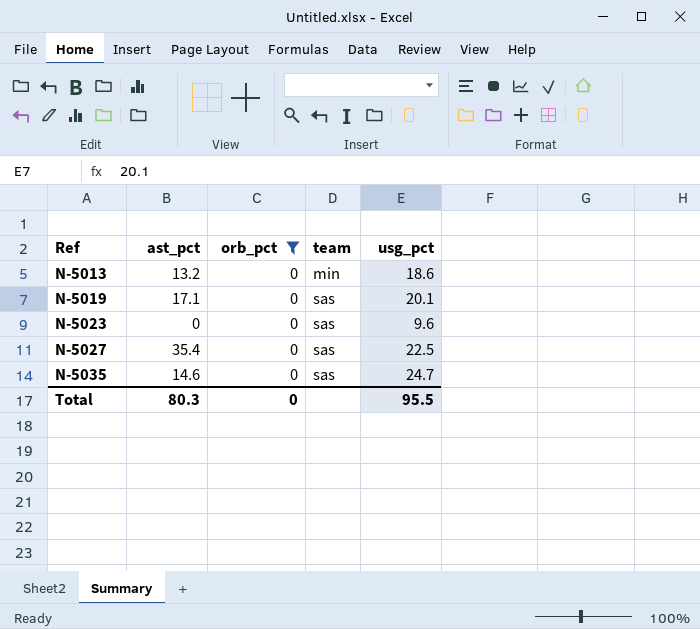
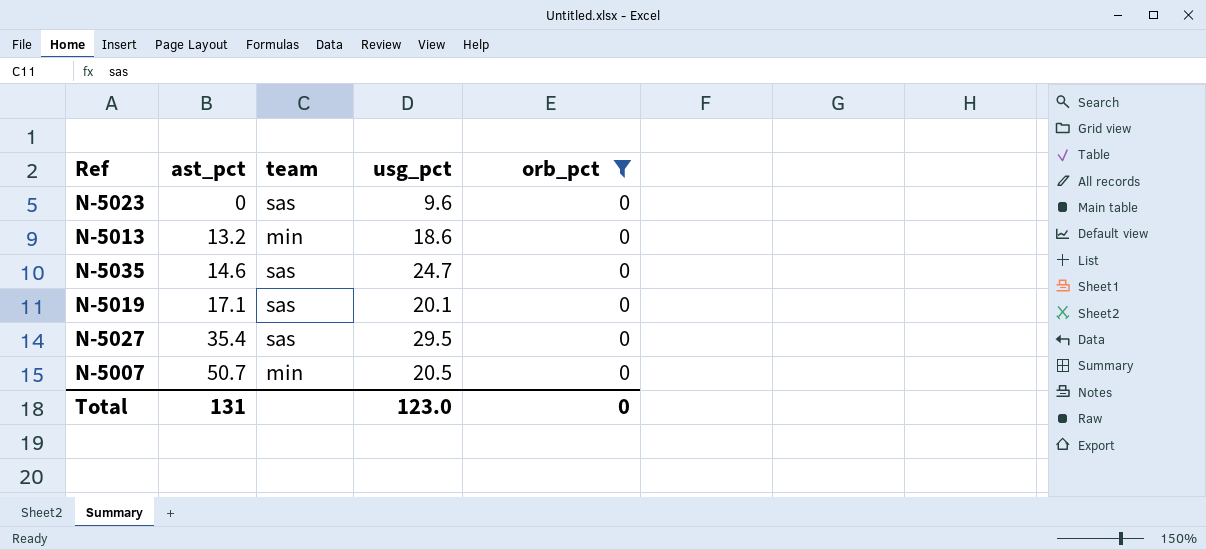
row order: Ref ascending -> ast_pct ascending
column orb_pct | position: 3 -> 5
N-5027 | usg_pct: 22.5 -> 29.5
row N-5007: none -> 50.7 | min | 20.5 | 0
Total | ast_pct: 80.3 -> 131
Total | usg_pct: 95.5 -> 123.0

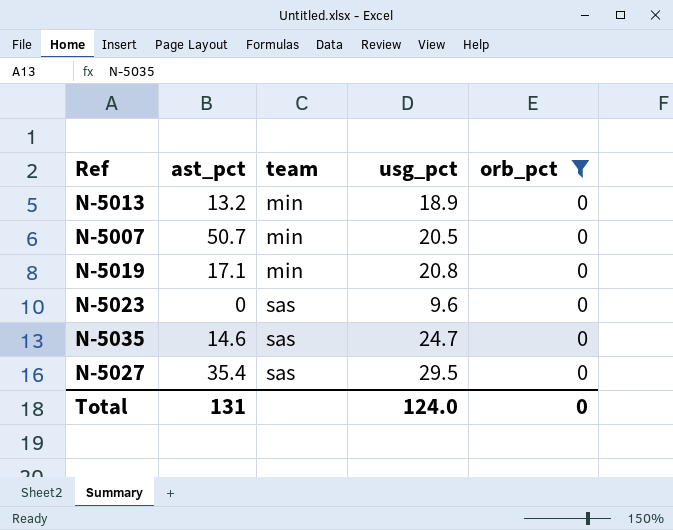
row order: ast_pct ascending -> team ascending
N-5013 | usg_pct: 18.6 -> 18.9
N-5019 | team: sas -> min
N-5019 | usg_pct: 20.1 -> 20.8
Total | usg_pct: 123.0 -> 124.0

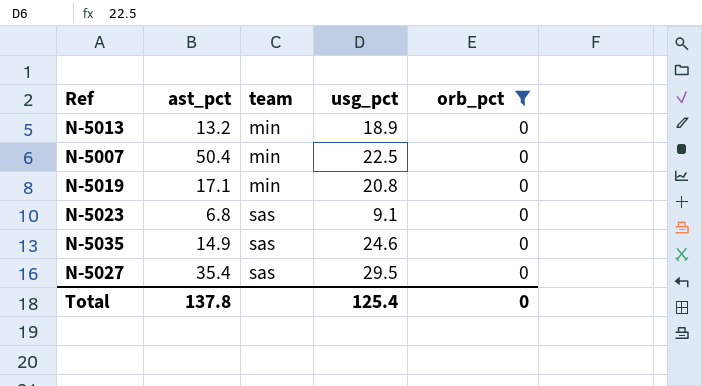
N-5007 | ast_pct: 50.7 -> 50.4
N-5007 | usg_pct: 20.5 -> 22.5
N-5023 | ast_pct: 0 -> 6.8
N-5023 | usg_pct: 9.6 -> 9.1
N-5035 | ast_pct: 14.6 -> 14.9
N-5035 | usg_pct: 24.7 -> 24.6
Total | ast_pct: 131 -> 137.8
Total | usg_pct: 124.0 -> 125.4

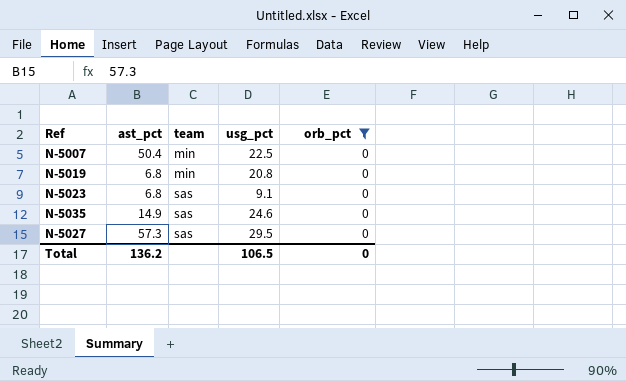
row N-5013: 13.2 | min | 18.9 | 0 -> none
N-5019 | ast_pct: 17.1 -> 6.8
N-5027 | ast_pct: 35.4 -> 57.3
Total | ast_pct: 137.8 -> 136.2
Total | usg_pct: 125.4 -> 106.5

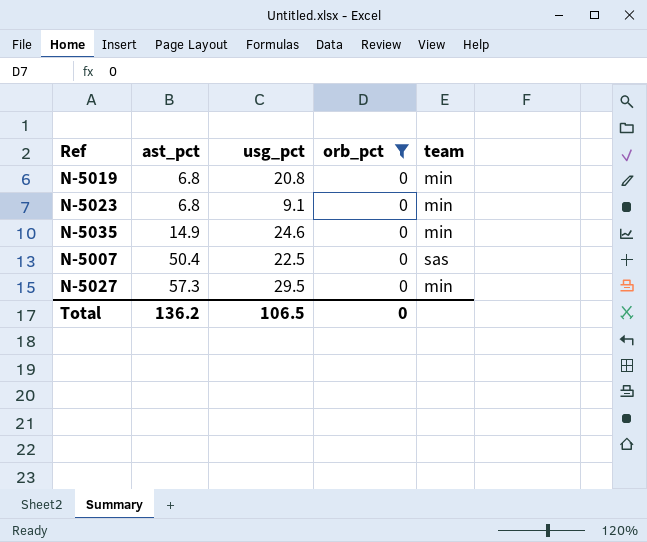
row order: team ascending -> ast_pct ascending
column team | position: 3 -> 5
N-5023 | team: sas -> min
N-5035 | team: sas -> min
N-5007 | team: min -> sas
N-5027 | team: sas -> min

